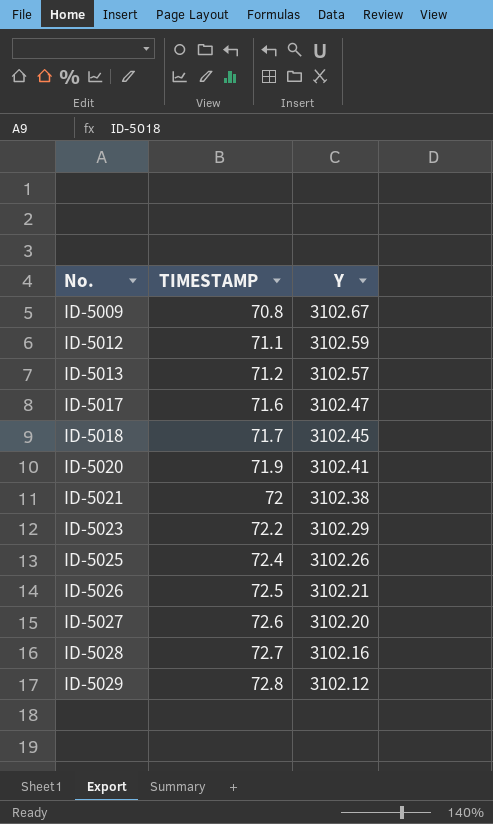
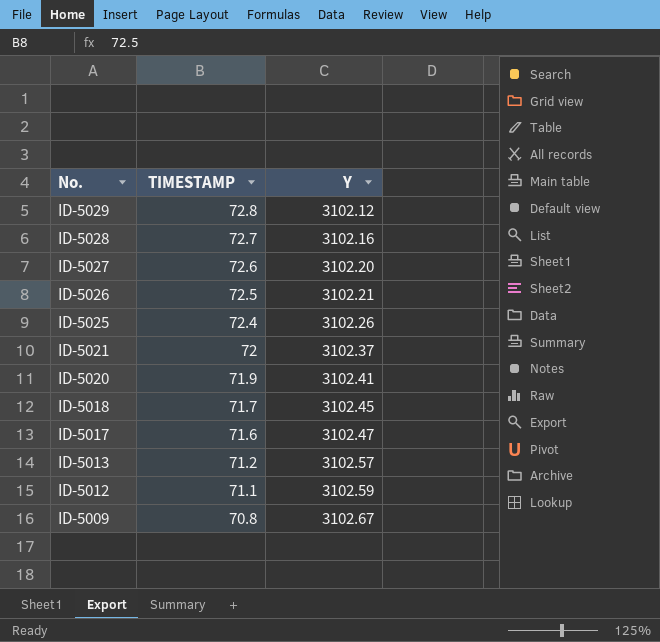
row order: No. ascending -> No. descending
row ID-5023: 72.2 | 3102.29 -> none
ID-5021 | Y: 3102.38 -> 3102.37

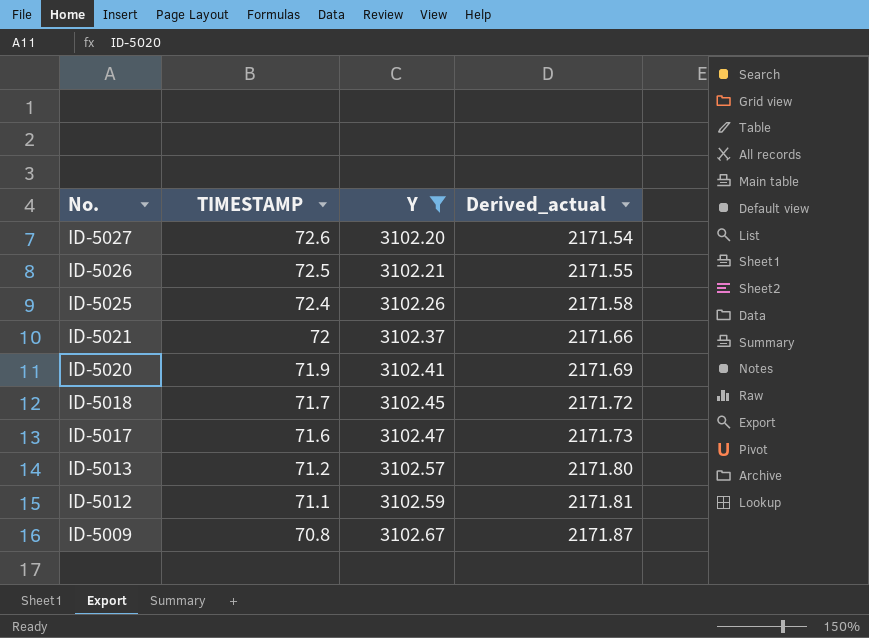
filter: none -> Y >= 3102.20
column Derived_actual | formula: none -> [Y] * 0.7

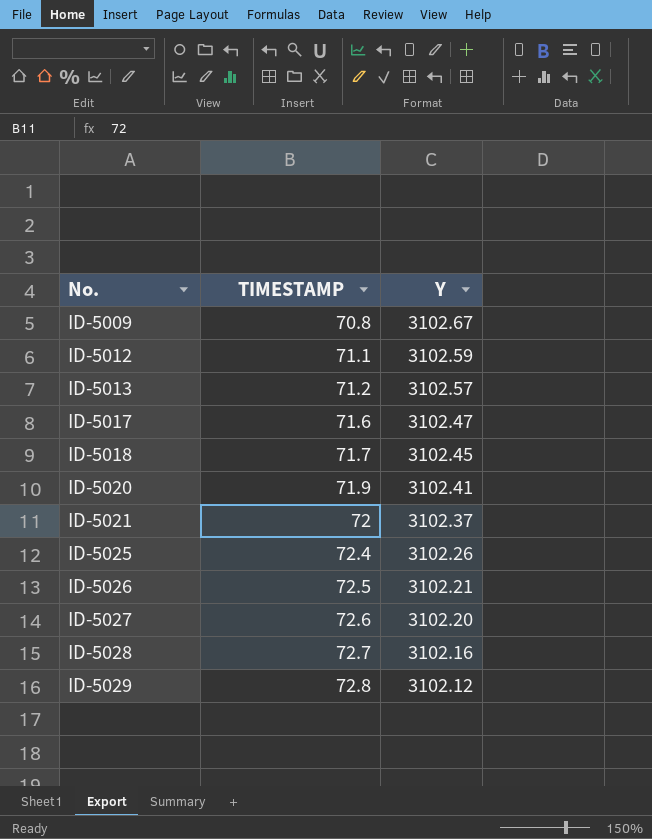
filter: Y >= 3102.20 -> none
row order: No. descending -> No. ascending
column Derived_actual | formula: [Y] * 0.7 -> none

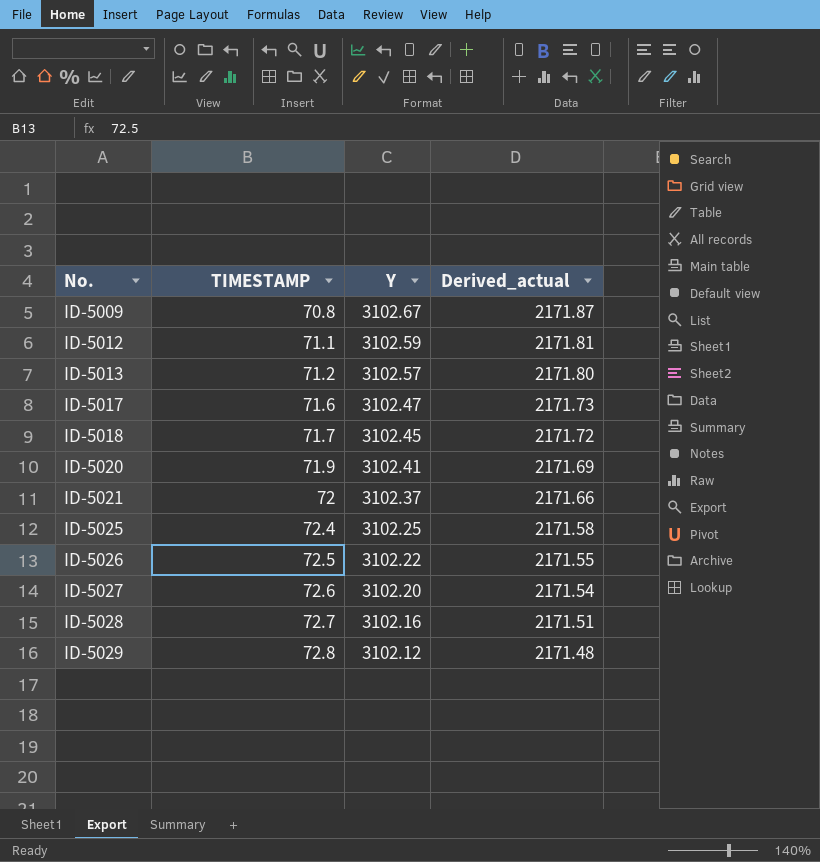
column Derived_actual | formula: none -> [Y] * 0.7
ID-5025 | Y: 3102.26 -> 3102.25
ID-5026 | Y: 3102.21 -> 3102.22

